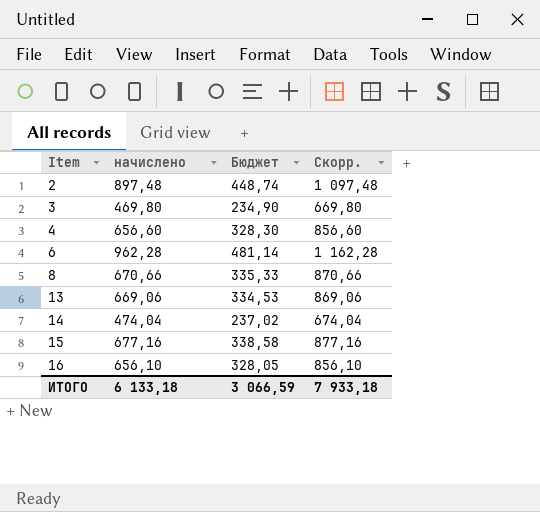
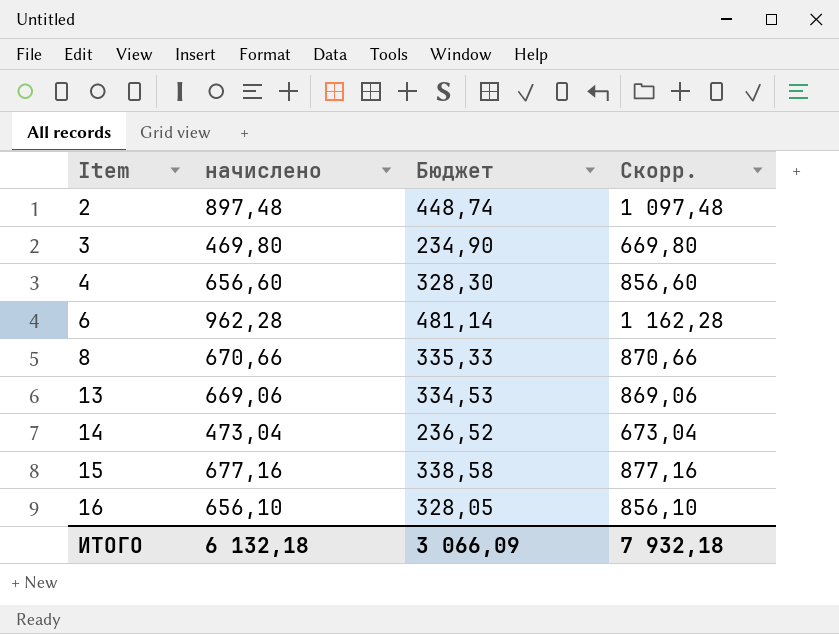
14 | начислено: 474,04 -> 473,04
14 | Бюджет: 237,02 -> 236,52
14 | Скорр.: 674,04 -> 673,04
ИТОГО | начислено: 6 133,18 -> 6 132,18
ИТОГО | Бюджет: 3 066,59 -> 3 066,09
ИТОГО | Скорр.: 7 933,18 -> 7 932,18

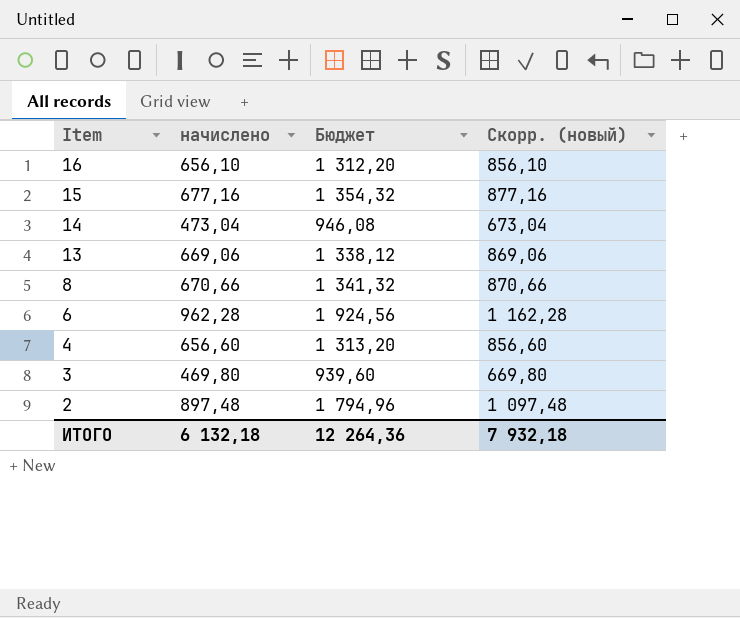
row order: Item ascending -> Item descending
column Бюджет | formula: [начислено] * 0,5 -> [начислено] * 2
column name: Скорр. -> Скорр. (новый)
ИТОГО | Бюджет: 3 066,09 -> 12 264,36

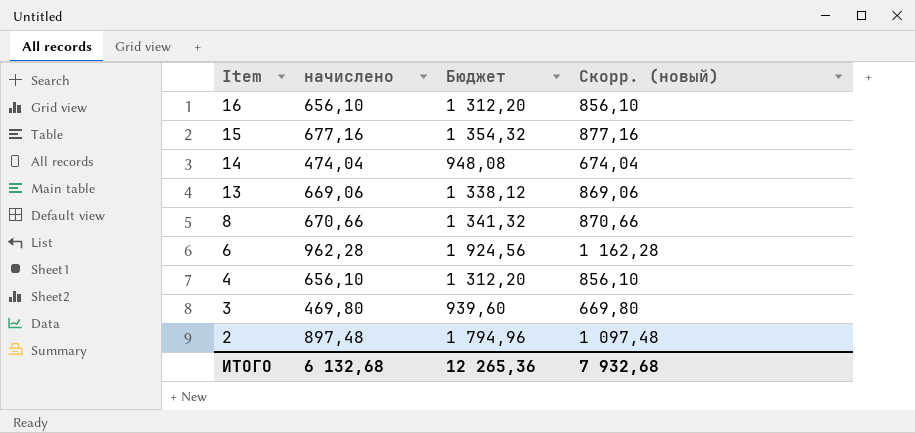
14 | начислено: 473,04 -> 474,04
14 | Бюджет: 946,08 -> 948,08
14 | Скорр. (новый): 673,04 -> 674,04
4 | начислено: 656,60 -> 656,10
4 | Бюджет: 1 313,20 -> 1 312,20
4 | Скорр. (новый): 856,60 -> 856,10
ИТОГО | начислено: 6 132,18 -> 6 132,68
ИТОГО | Бюджет: 12 264,36 -> 12 265,36
ИТОГО | Скорр. (новый): 7 932,18 -> 7 932,68

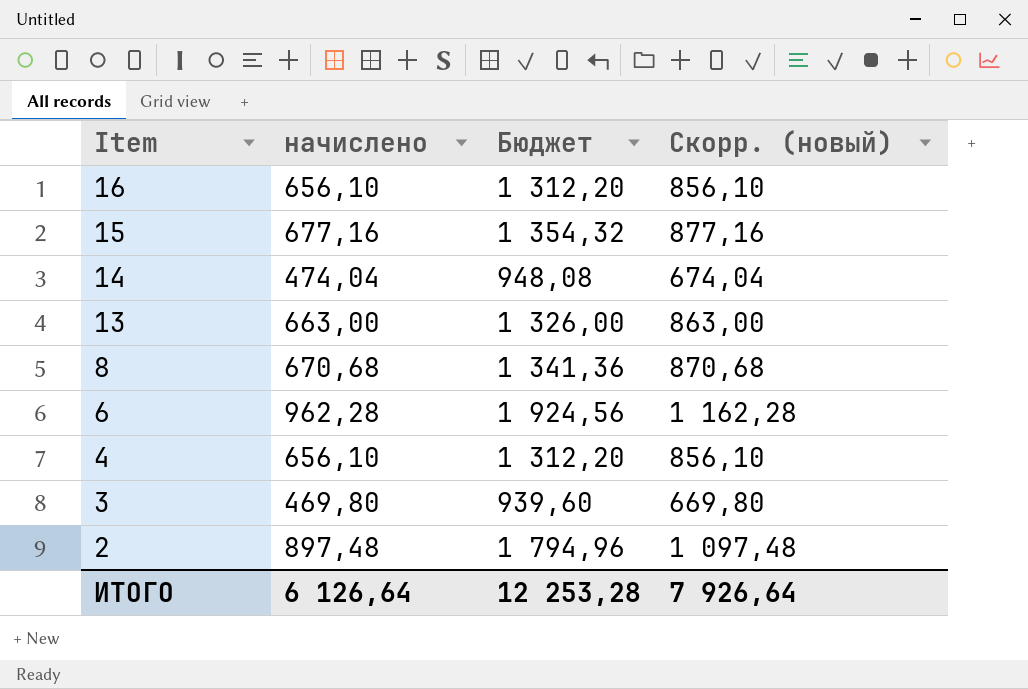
13 | начислено: 669,06 -> 663,00
13 | Бюджет: 1 338,12 -> 1 326,00
13 | Скорр. (новый): 869,06 -> 863,00
8 | начислено: 670,66 -> 670,68
8 | Бюджет: 1 341,32 -> 1 341,36
8 | Скорр. (новый): 870,66 -> 870,68
ИТОГО | начислено: 6 132,68 -> 6 126,64
ИТОГО | Бюджет: 12 265,36 -> 12 253,28
ИТОГО | Скорр. (новый): 7 932,68 -> 7 926,64

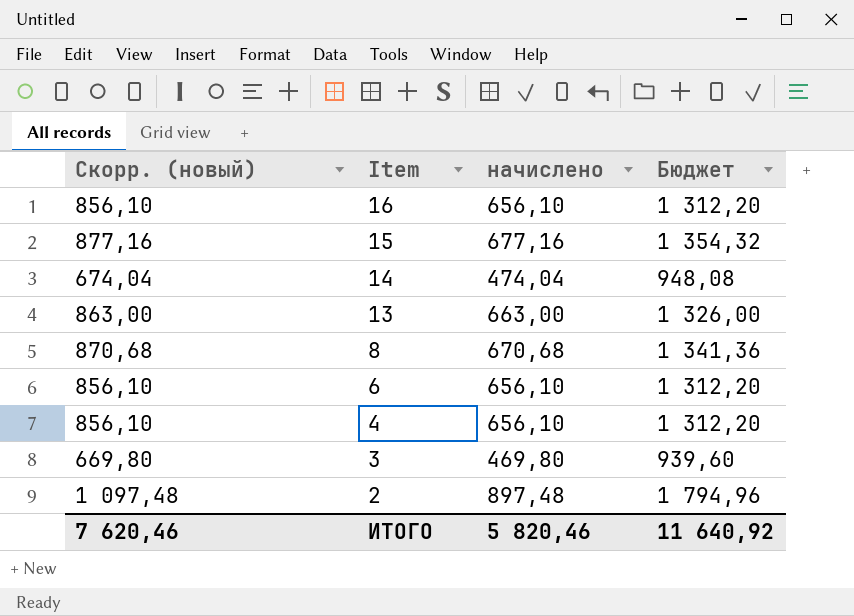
column Скорр. (новый) | position: 4 -> 1
6 | Скорр. (новый): 1 162,28 -> 856,10
6 | начислено: 962,28 -> 656,10
6 | Бюджет: 1 924,56 -> 1 312,20
ИТОГО | Скорр. (новый): 7 926,64 -> 7 620,46
ИТОГО | начислено: 6 126,64 -> 5 820,46
ИТОГО | Бюджет: 12 253,28 -> 11 640,92

